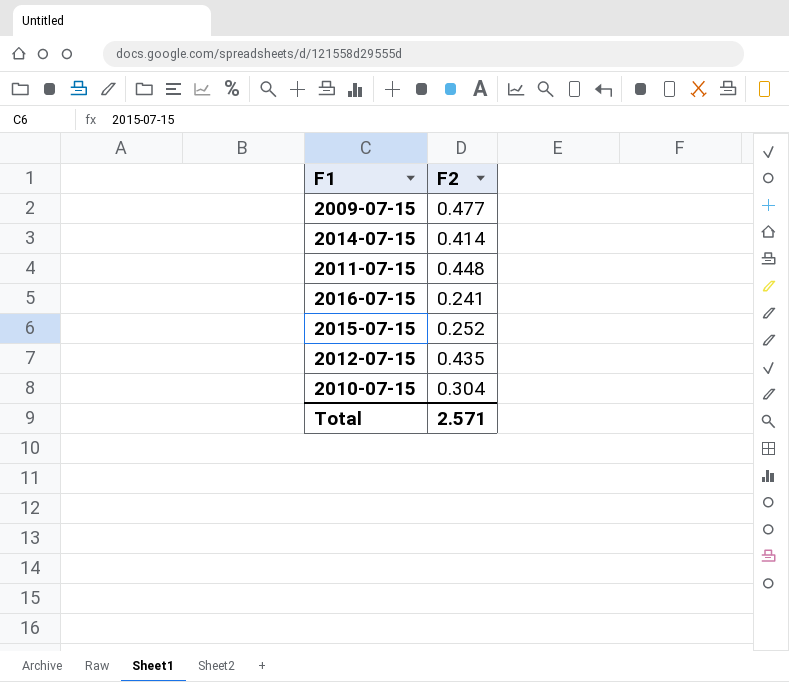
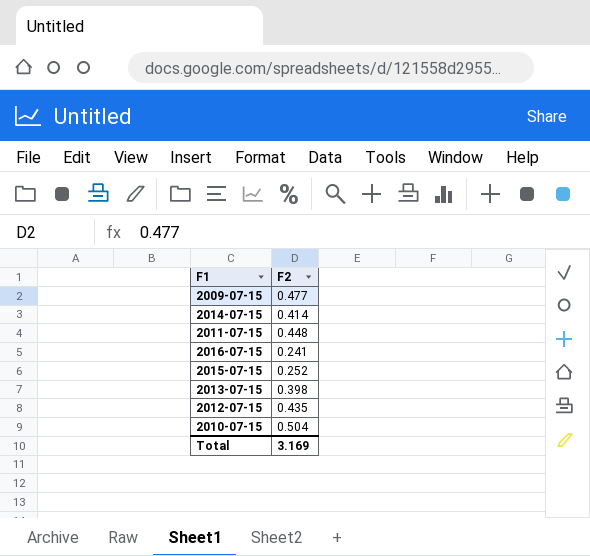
row 2013-07-15: none -> 0.398
2010-07-15 | F2: 0.304 -> 0.504
Total | F2: 2.571 -> 3.169

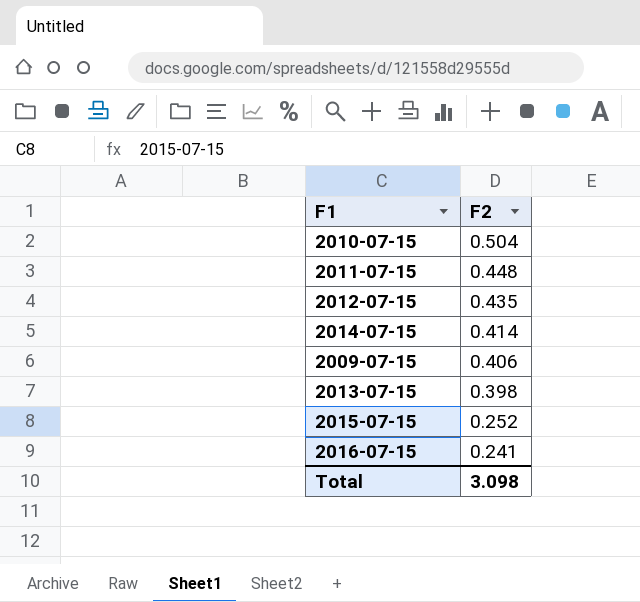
row order: none -> F2 descending
2009-07-15 | F2: 0.477 -> 0.406
Total | F2: 3.169 -> 3.098

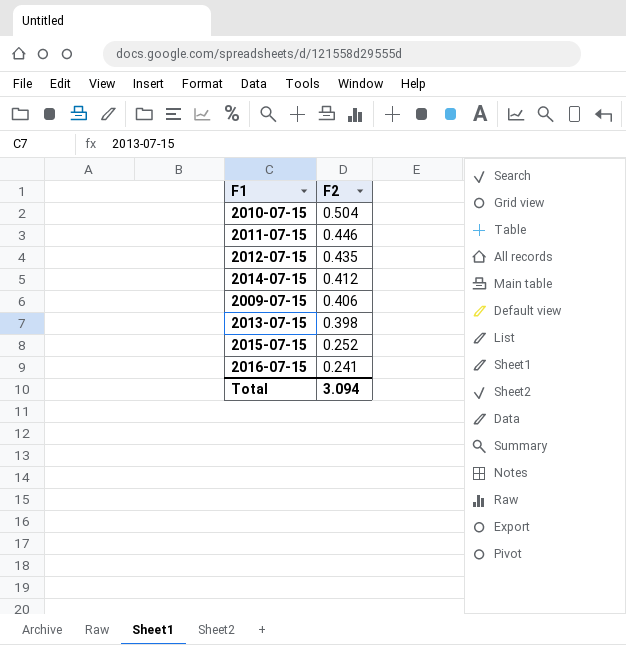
2011-07-15 | F2: 0.448 -> 0.446
2014-07-15 | F2: 0.414 -> 0.412
Total | F2: 3.098 -> 3.094

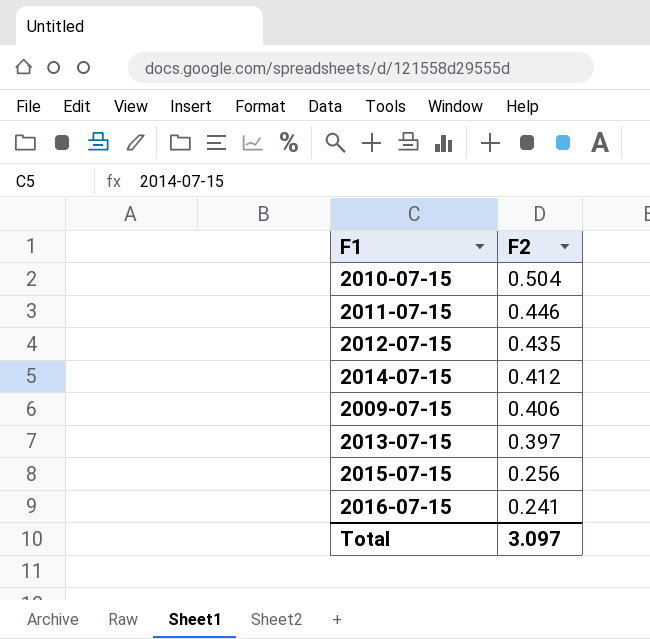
2013-07-15 | F2: 0.398 -> 0.397
2015-07-15 | F2: 0.252 -> 0.256
Total | F2: 3.094 -> 3.097

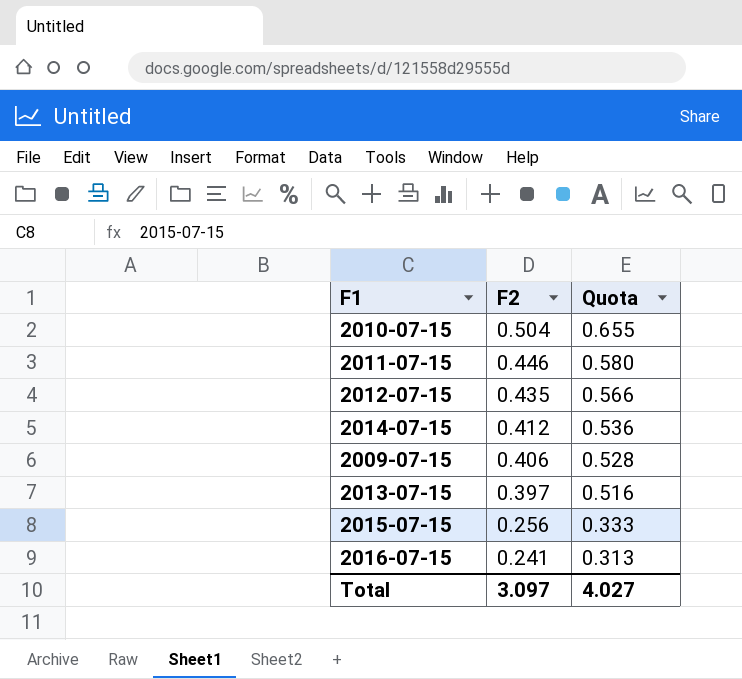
column Quota | formula: none -> [F2] * 1.3

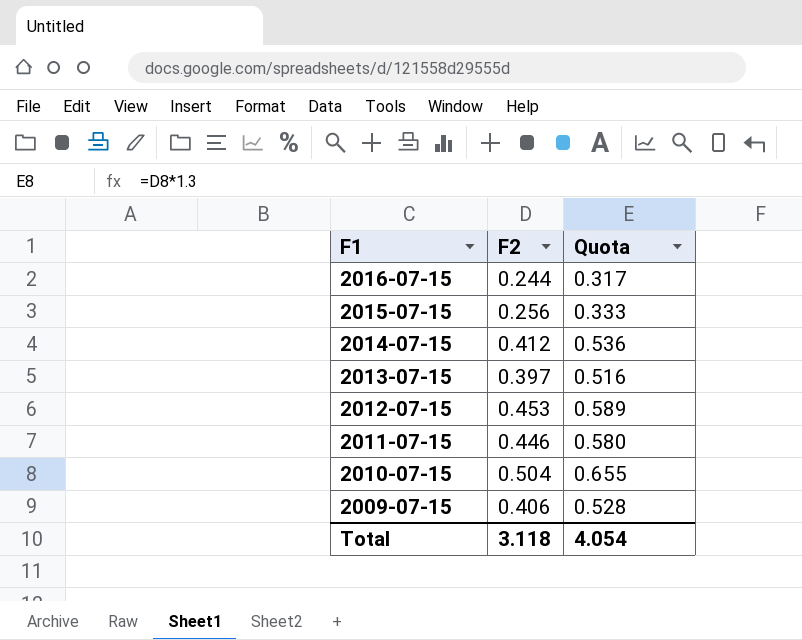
row order: F2 descending -> F1 descending
2016-07-15 | F2: 0.241 -> 0.244
2016-07-15 | Quota: 0.313 -> 0.317
2012-07-15 | F2: 0.435 -> 0.453
2012-07-15 | Quota: 0.566 -> 0.589
Total | F2: 3.097 -> 3.118
Total | Quota: 4.027 -> 4.054

